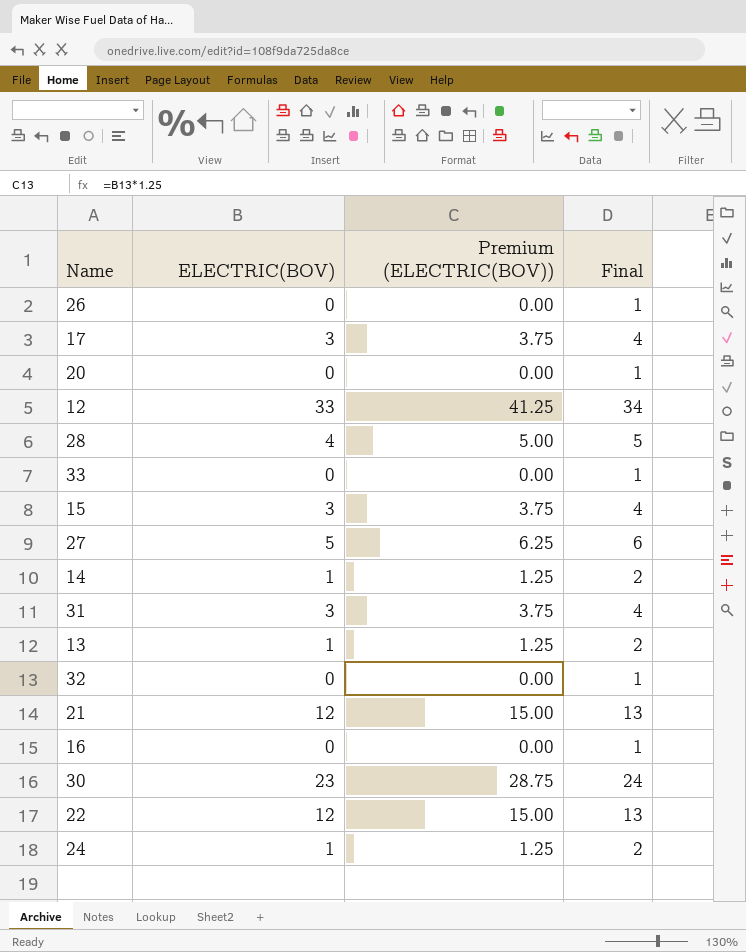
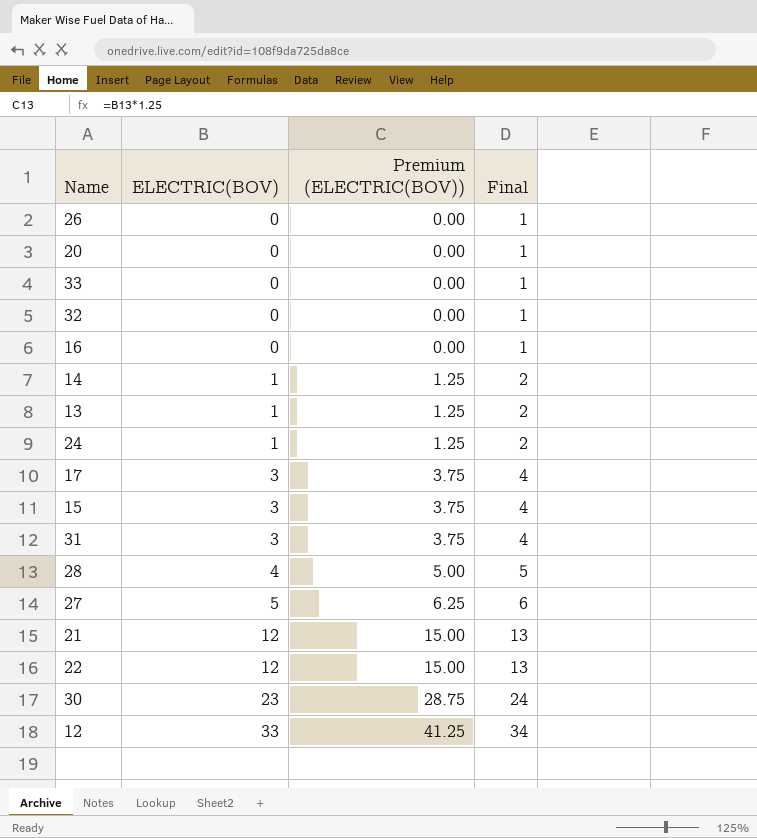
row order: none -> ELECTRIC(BOV) ascending

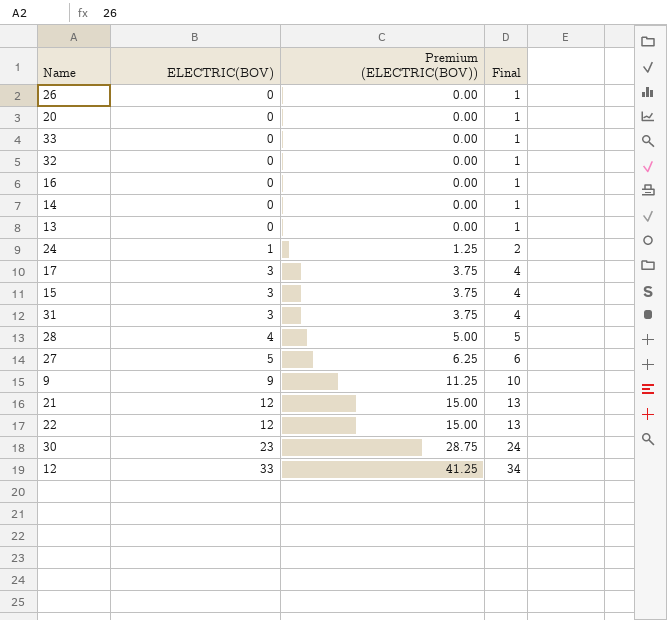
14 | ELECTRIC(BOV): 1 -> 0
14 | Premium (ELECTRIC(BOV)): 1.25 -> 0.00
14 | Final: 2 -> 1
13 | ELECTRIC(BOV): 1 -> 0
13 | Premium (ELECTRIC(BOV)): 1.25 -> 0.00
13 | Final: 2 -> 1
row 9: none -> 9 | 11.25 | 10

